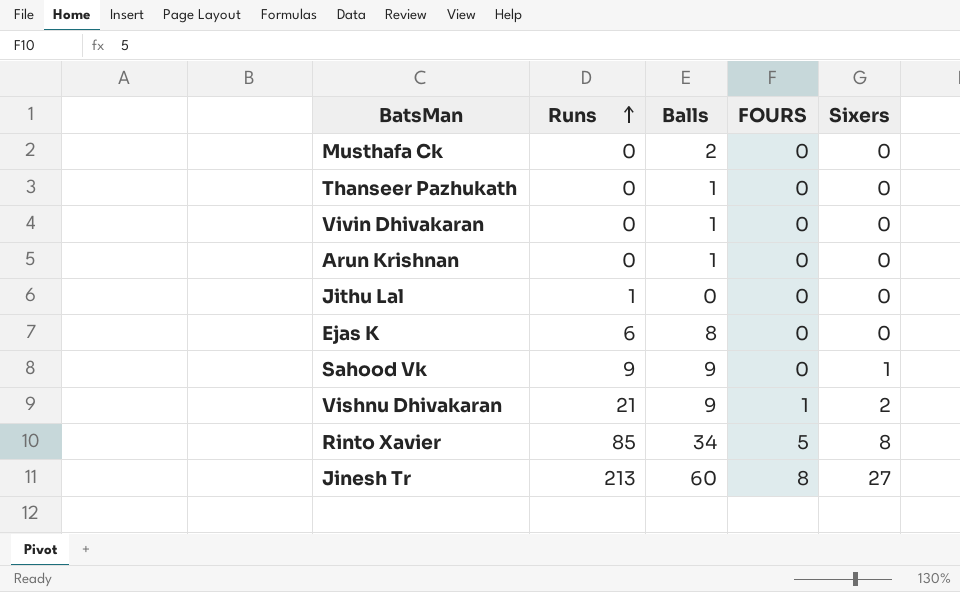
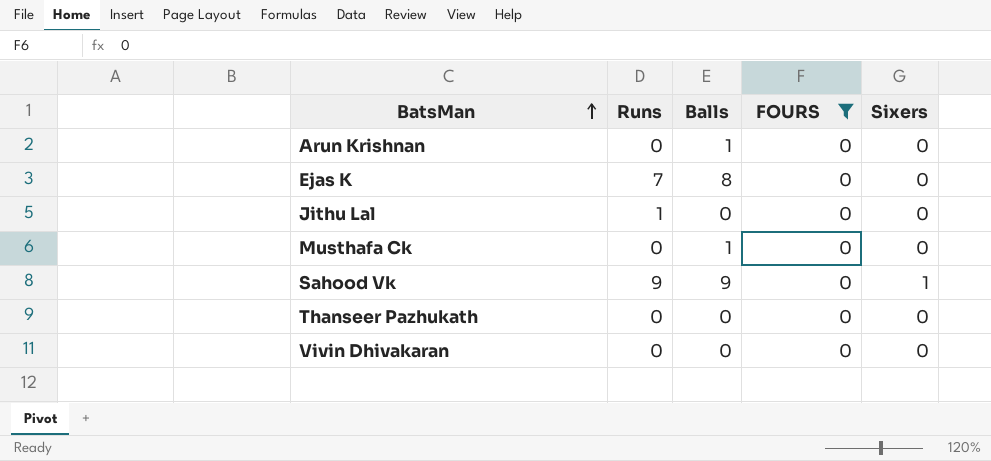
filter: none -> FOURS = 0
row order: Runs ascending -> BatsMan ascending
Ejas K | Runs: 6 -> 7
Musthafa Ck | Balls: 2 -> 1
Thanseer Pazhukath | Balls: 1 -> 0
Vivin Dhivakaran | Balls: 1 -> 0

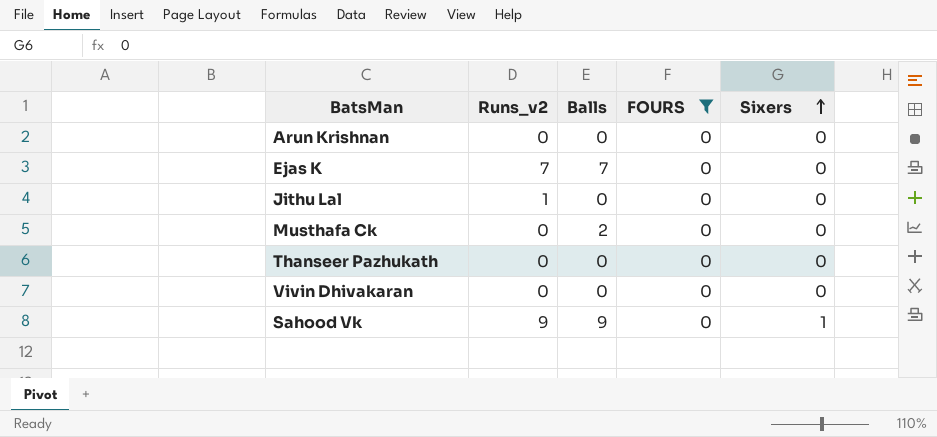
row order: BatsMan ascending -> Sixers ascending
column name: Runs -> Runs_v2
Arun Krishnan | Balls: 1 -> 0
Ejas K | Balls: 8 -> 7
Musthafa Ck | Balls: 1 -> 2

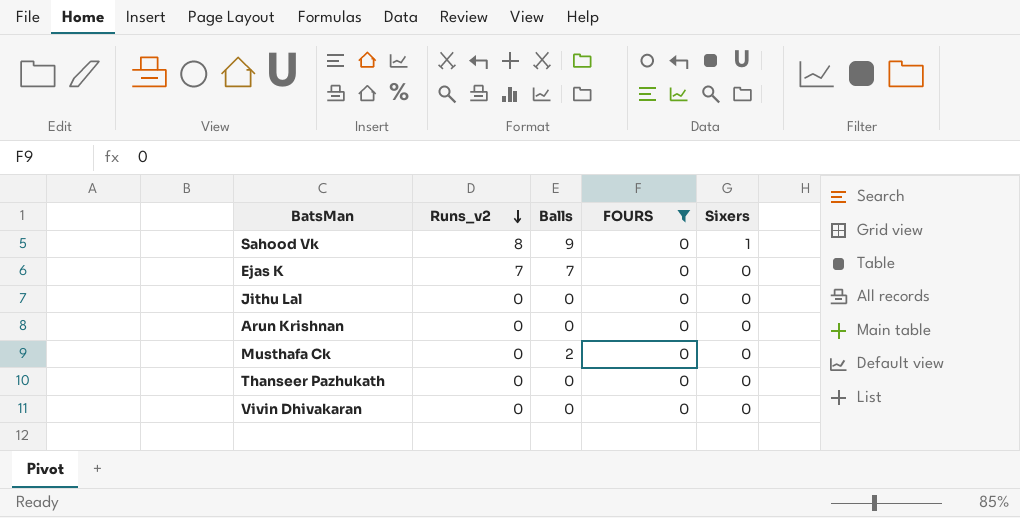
row order: Sixers ascending -> Runs_v2 descending
Sahood Vk | Runs_v2: 9 -> 8
Jithu Lal | Runs_v2: 1 -> 0

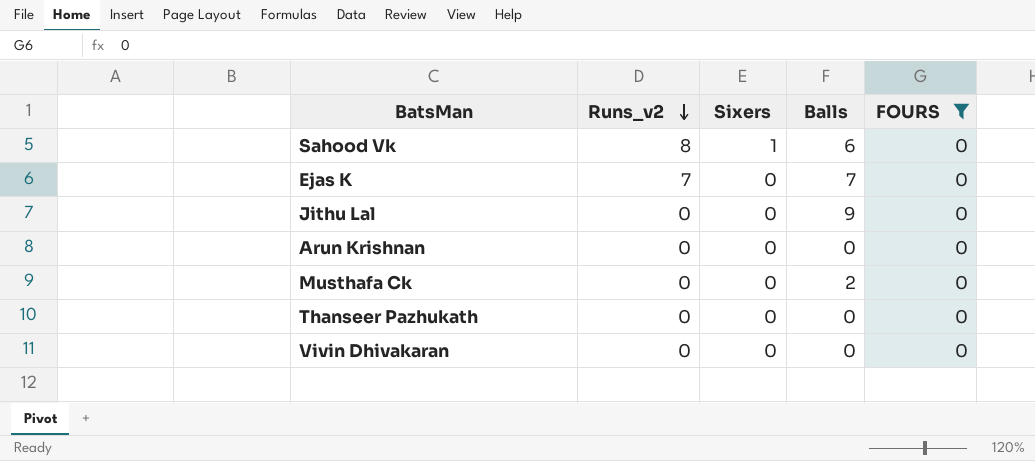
column Sixers | position: 5 -> 3
Sahood Vk | Balls: 9 -> 6
Jithu Lal | Balls: 0 -> 9

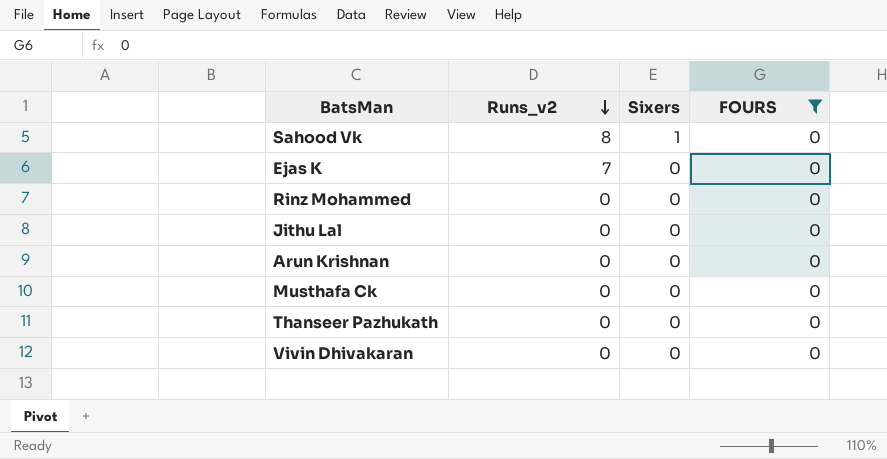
column Balls | position: 4 -> none
row Rinz Mohammed: none -> 0 | 0 | 0

